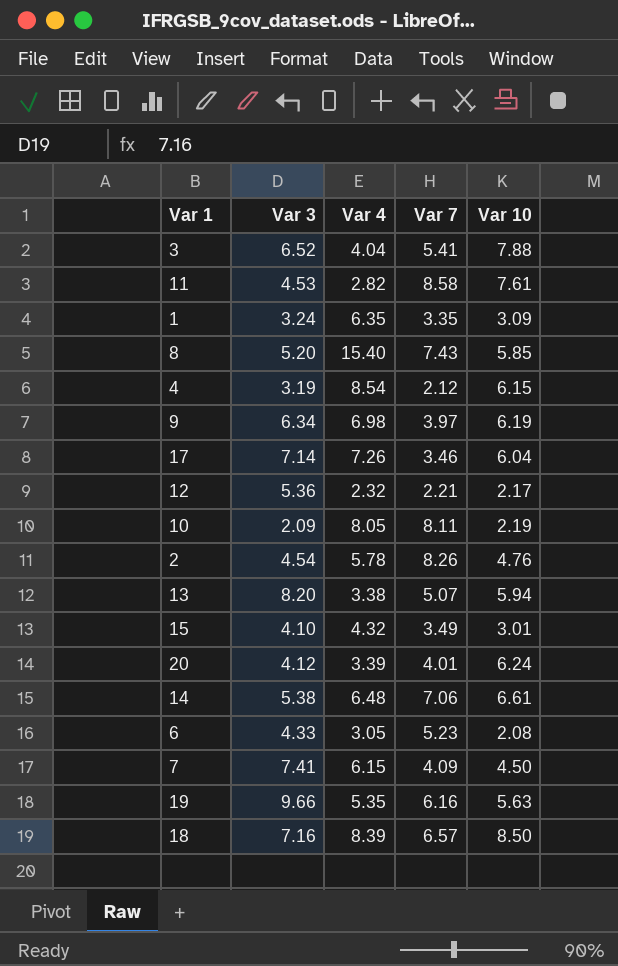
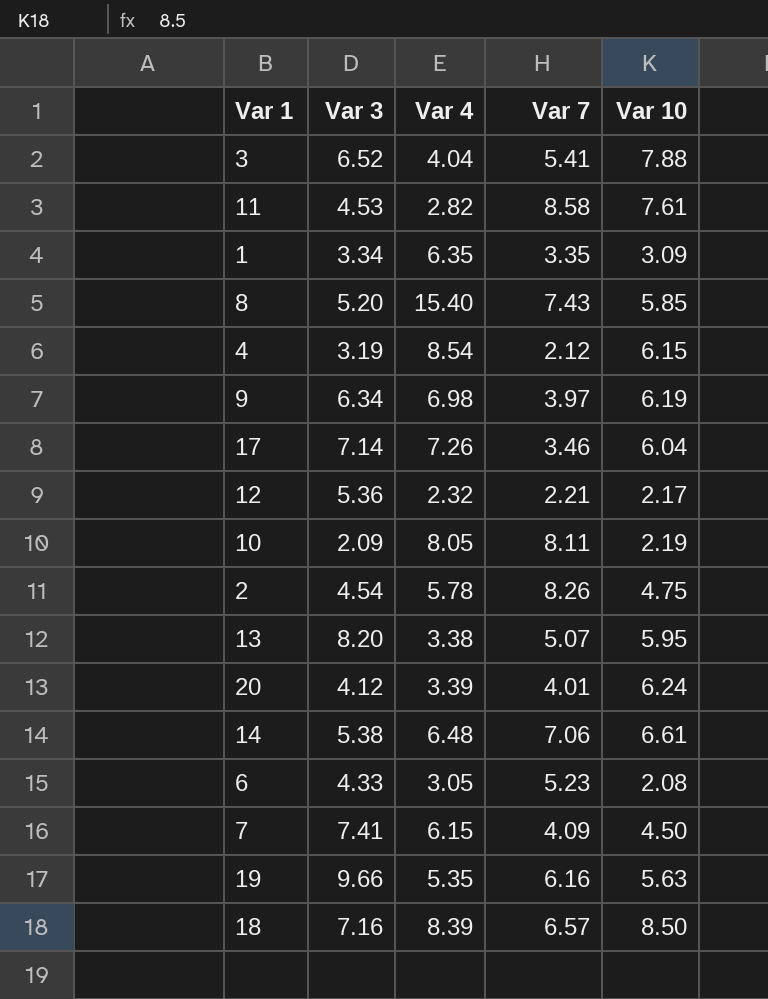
row 15: 4.10 | 4.32 | 3.49 | 3.01 -> none
1 | Var 3: 3.24 -> 3.34
2 | Var 10: 4.76 -> 4.75
13 | Var 10: 5.94 -> 5.95

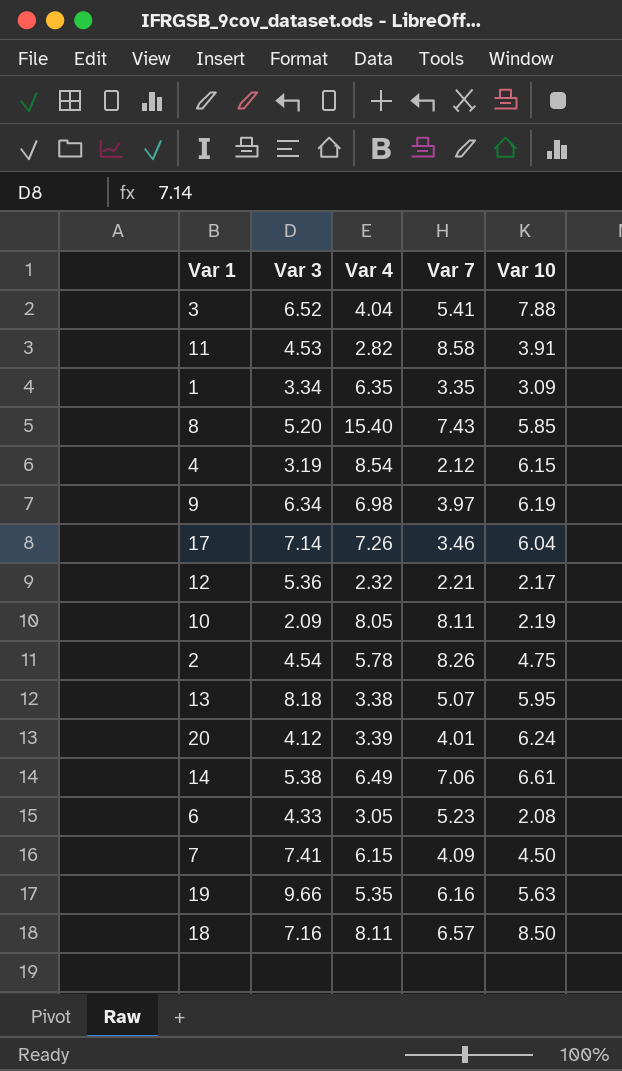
11 | Var 10: 7.61 -> 3.91
13 | Var 3: 8.20 -> 8.18
14 | Var 4: 6.48 -> 6.49
18 | Var 4: 8.39 -> 8.11

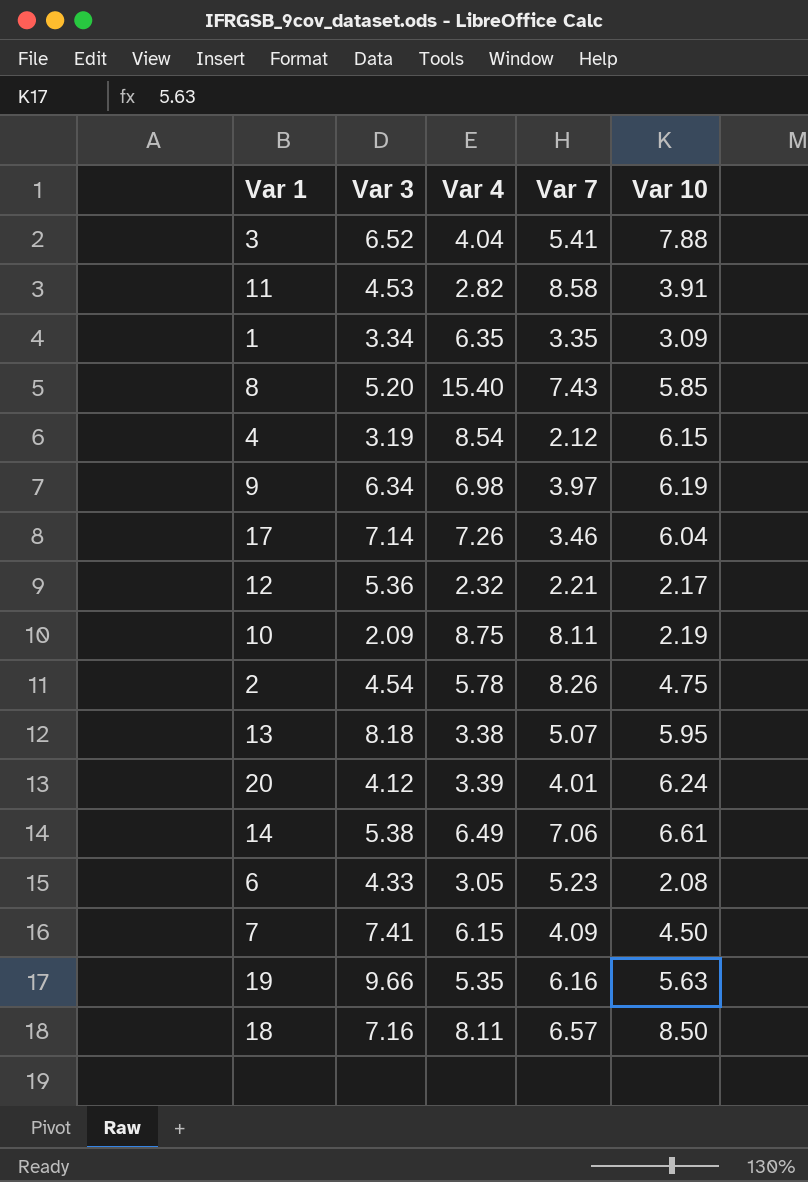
10 | Var 4: 8.05 -> 8.75

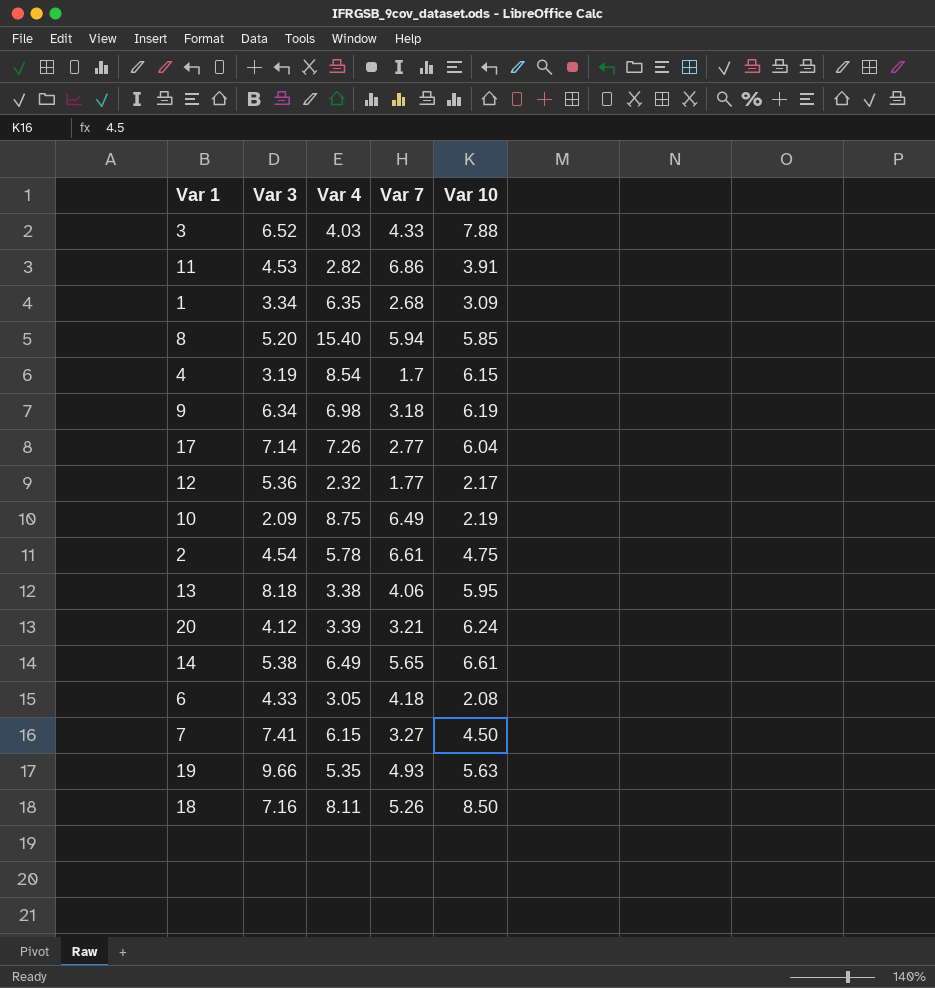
3 | Var 4: 4.04 -> 4.03
3 | Var 7: 5.41 -> 4.33
11 | Var 7: 8.58 -> 6.86
1 | Var 7: 3.35 -> 2.68
8 | Var 7: 7.43 -> 5.94
4 | Var 7: 2.12 -> 1.7
9 | Var 7: 3.97 -> 3.18
17 | Var 7: 3.46 -> 2.77
12 | Var 7: 2.21 -> 1.77
10 | Var 7: 8.11 -> 6.49
2 | Var 7: 8.26 -> 6.61
13 | Var 7: 5.07 -> 4.06
20 | Var 7: 4.01 -> 3.21
14 | Var 7: 7.06 -> 5.65
6 | Var 7: 5.23 -> 4.18
7 | Var 7: 4.09 -> 3.27
19 | Var 7: 6.16 -> 4.93
18 | Var 7: 6.57 -> 5.26

